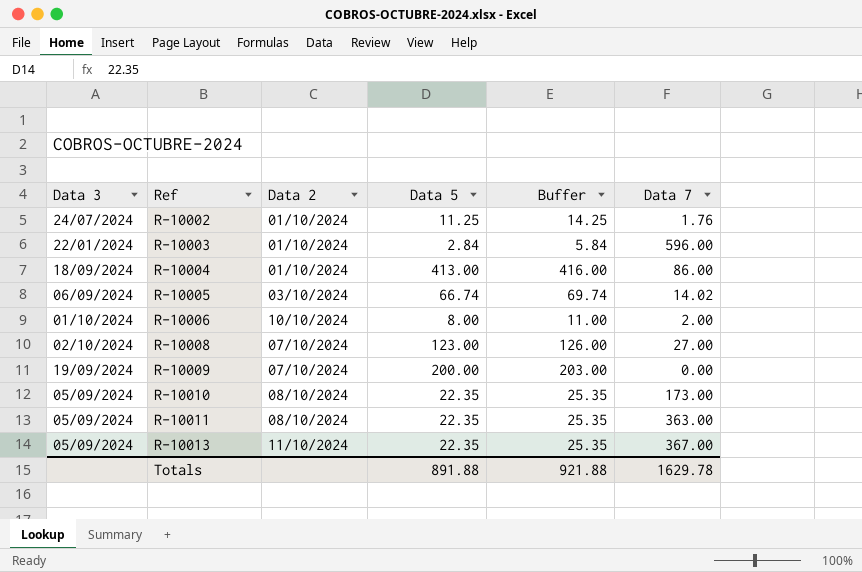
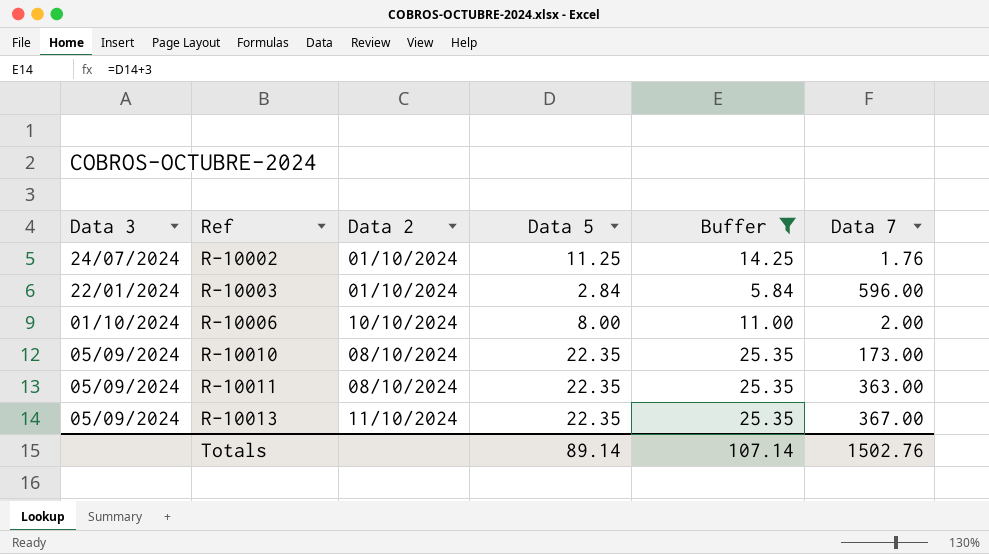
filter: none -> Buffer <= 25.35
Totals | Data 5: 891.88 -> 89.14
Totals | Buffer: 921.88 -> 107.14
Totals | Data 7: 1629.78 -> 1502.76

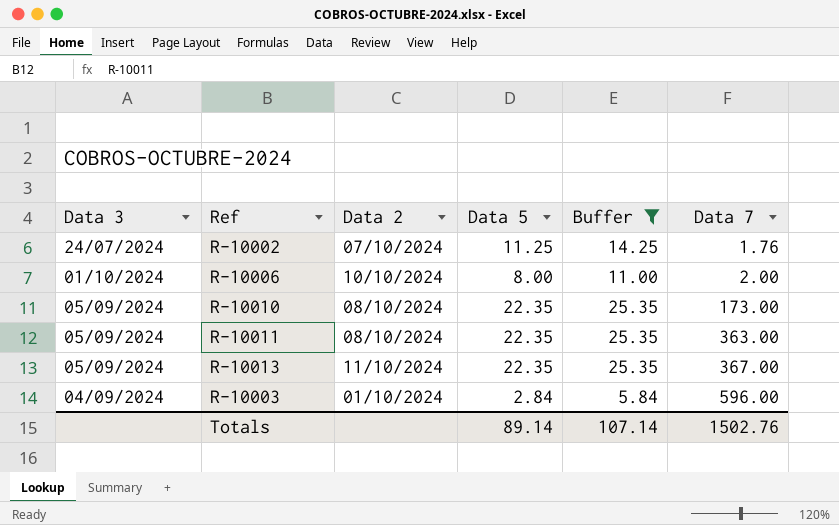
row order: Ref ascending -> Data 7 ascending
R-10002 | Data 2: 01/10/2024 -> 07/10/2024
R-10003 | Data 3: 22/01/2024 -> 04/09/2024

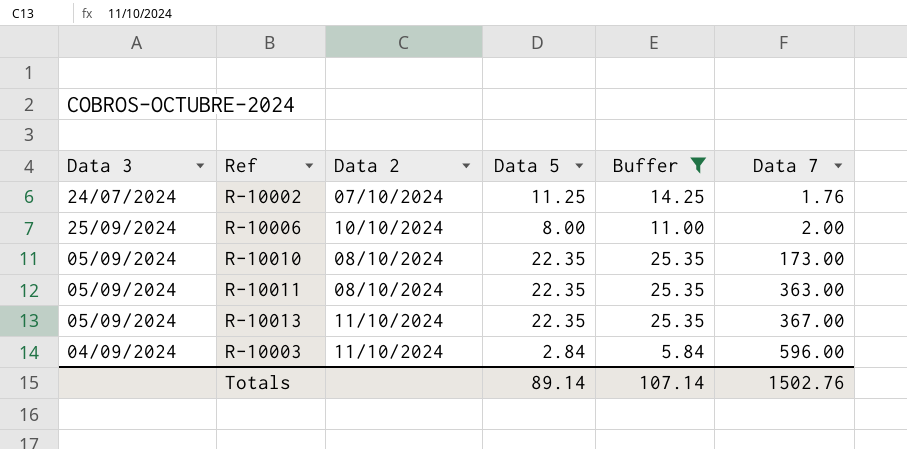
R-10006 | Data 3: 01/10/2024 -> 25/09/2024
R-10003 | Data 2: 01/10/2024 -> 11/10/2024

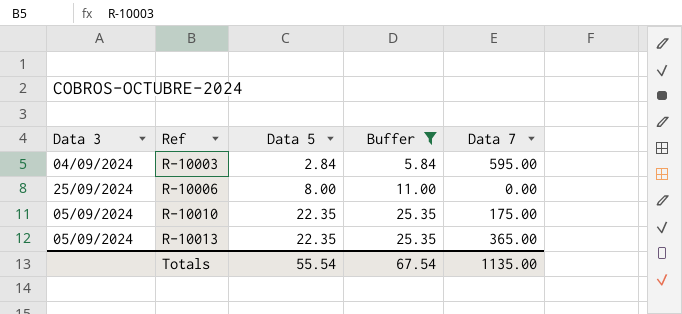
row order: Data 7 ascending -> Ref ascending
column Data 2 | position: 3 -> none
row R-10002: 24/07/2024 | 07/10/2024 | 11.25 | 14.25 | 1.76 -> none
row R-10011: 05/09/2024 | 08/10/2024 | 22.35 | 25.35 | 363.00 -> none
R-10003 | Data 7: 596.00 -> 595.00
R-10006 | Data 7: 2.00 -> 0.00
R-10010 | Data 7: 173.00 -> 175.00
R-10013 | Data 7: 367.00 -> 365.00
Totals | Data 5: 89.14 -> 55.54
Totals | Buffer: 107.14 -> 67.54
Totals | Data 7: 1502.76 -> 1135.00

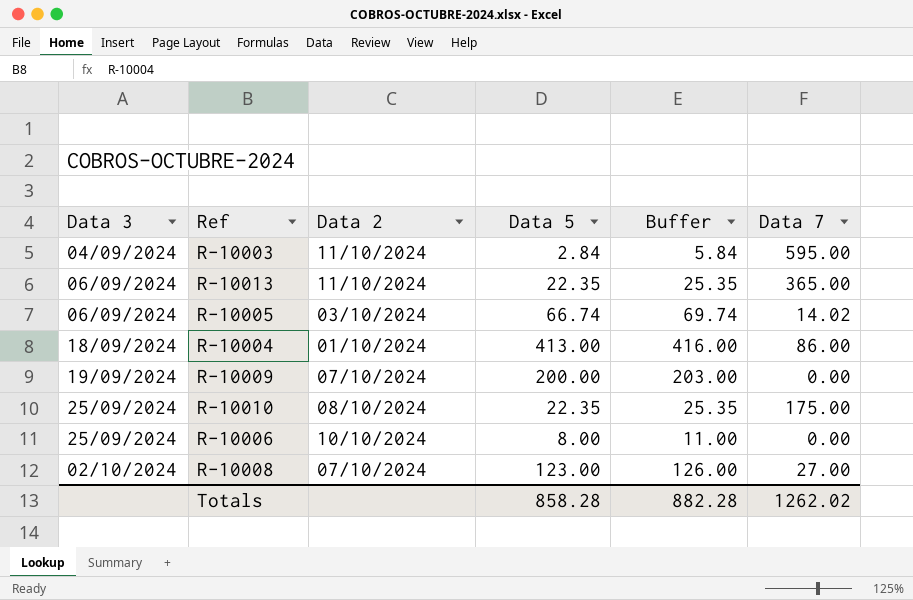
filter: Buffer <= 25.35 -> none
row order: Ref ascending -> Data 3 ascending
column Data 2 | position: none -> 3
R-10013 | Data 3: 05/09/2024 -> 06/09/2024
R-10010 | Data 3: 05/09/2024 -> 25/09/2024
Totals | Data 5: 55.54 -> 858.28
Totals | Buffer: 67.54 -> 882.28
Totals | Data 7: 1135.00 -> 1262.02

